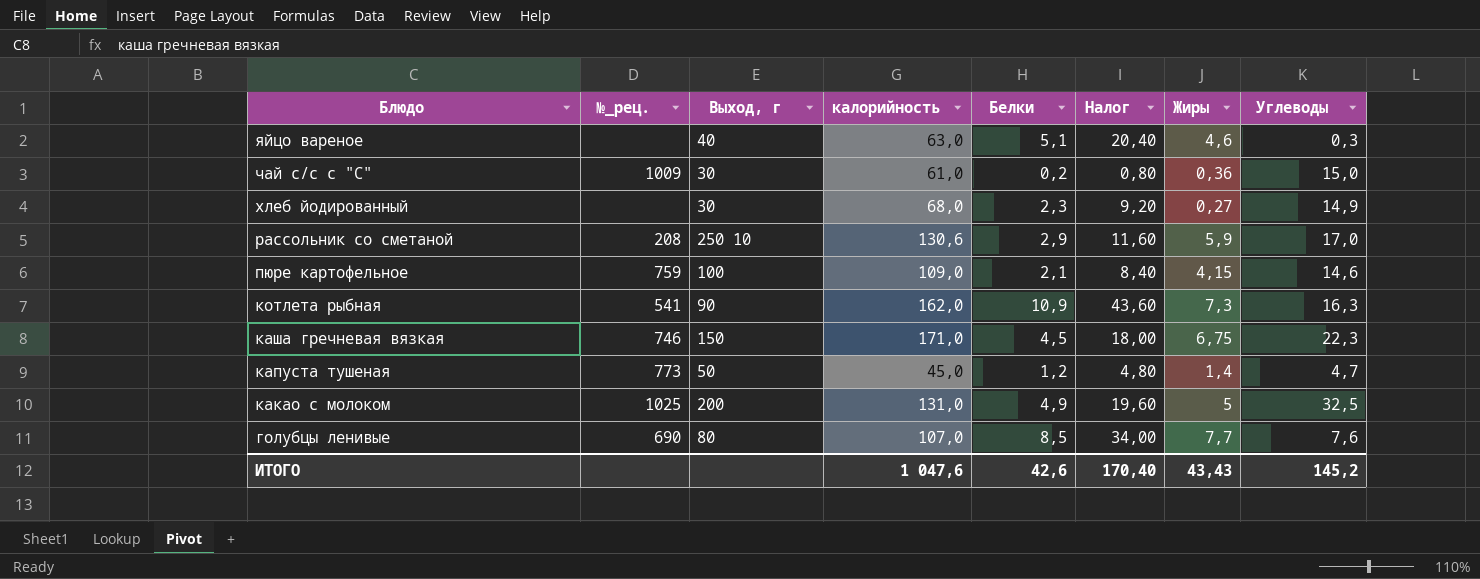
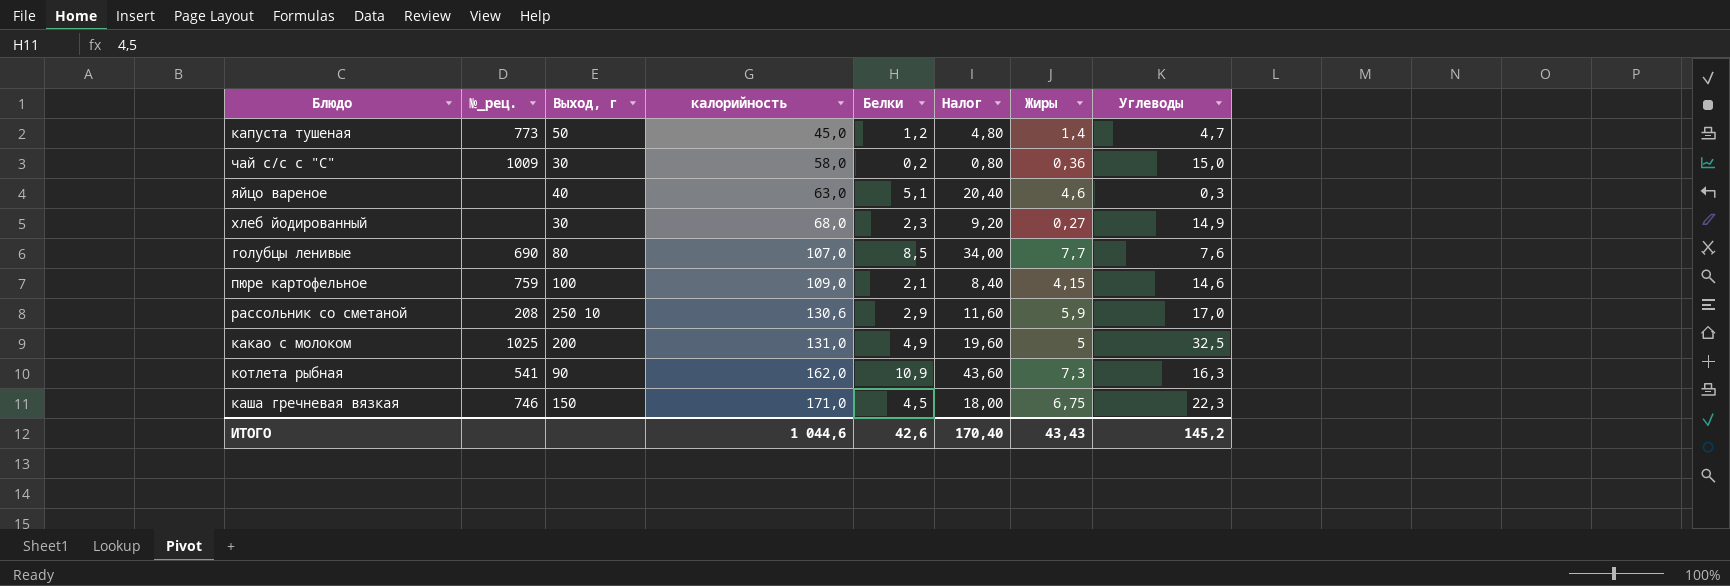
row order: Блюдо descending -> калорийность ascending
чай с/с с "С" | калорийность: 61,0 -> 58,0
ИТОГО | калорийность: 1 047,6 -> 1 044,6

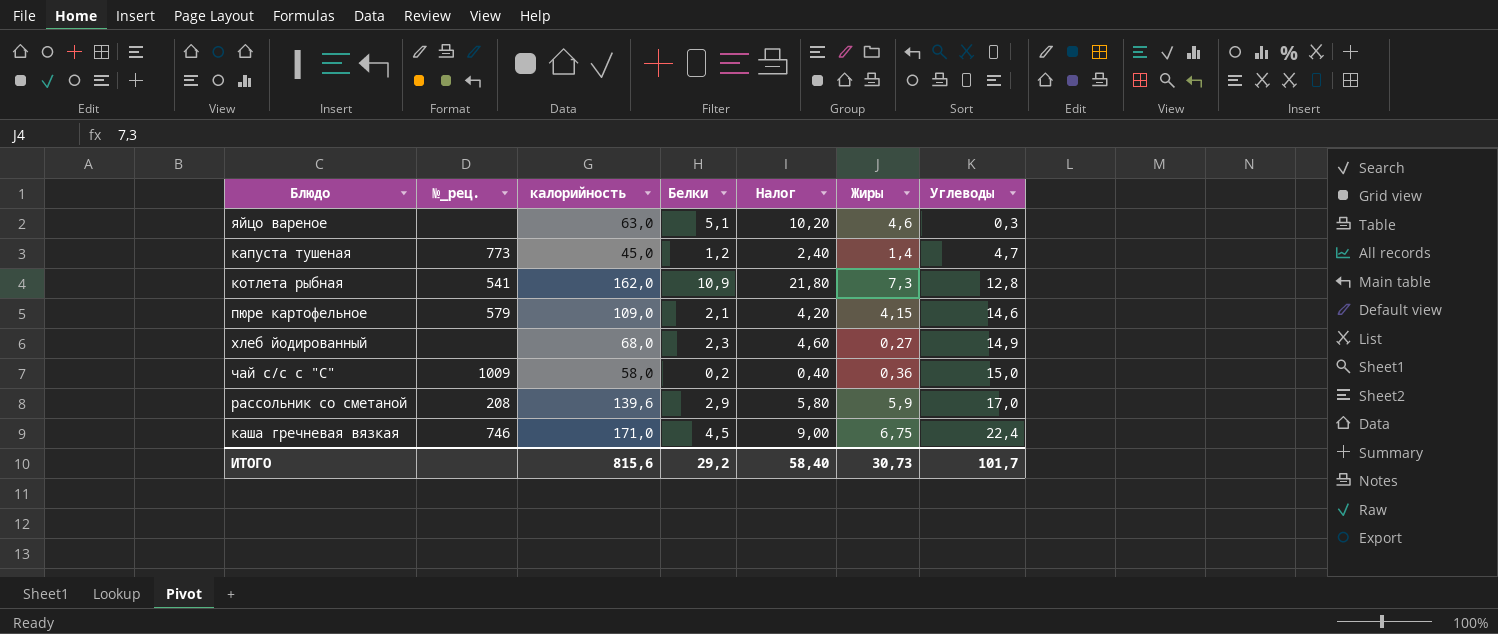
row order: калорийность ascending -> Углеводы ascending
column Выход, г | position: 3 -> none
column Налог | formula: [Белки] * 4 -> [Белки] * 2
row голубцы ленивые: 690 | 80 | 107,0 | 8,5 | 34,00 | 7,7 | 7,6 -> none
row какао с молоком: 1025 | 200 | 131,0 | 4,9 | 19,60 | 5 | 32,5 -> none
котлета рыбная | Углеводы: 16,3 -> 12,8
пюре картофельное | №_рец.: 759 -> 579
рассольник со сметаной | калорийность: 130,6 -> 139,6
каша гречневая вязкая | Углеводы: 22,3 -> 22,4
ИТОГО | калорийность: 1 044,6 -> 815,6
ИТОГО | Белки: 42,6 -> 29,2
ИТОГО | Налог: 170,40 -> 58,40
ИТОГО | Жиры: 43,43 -> 30,73
ИТОГО | Углеводы: 145,2 -> 101,7

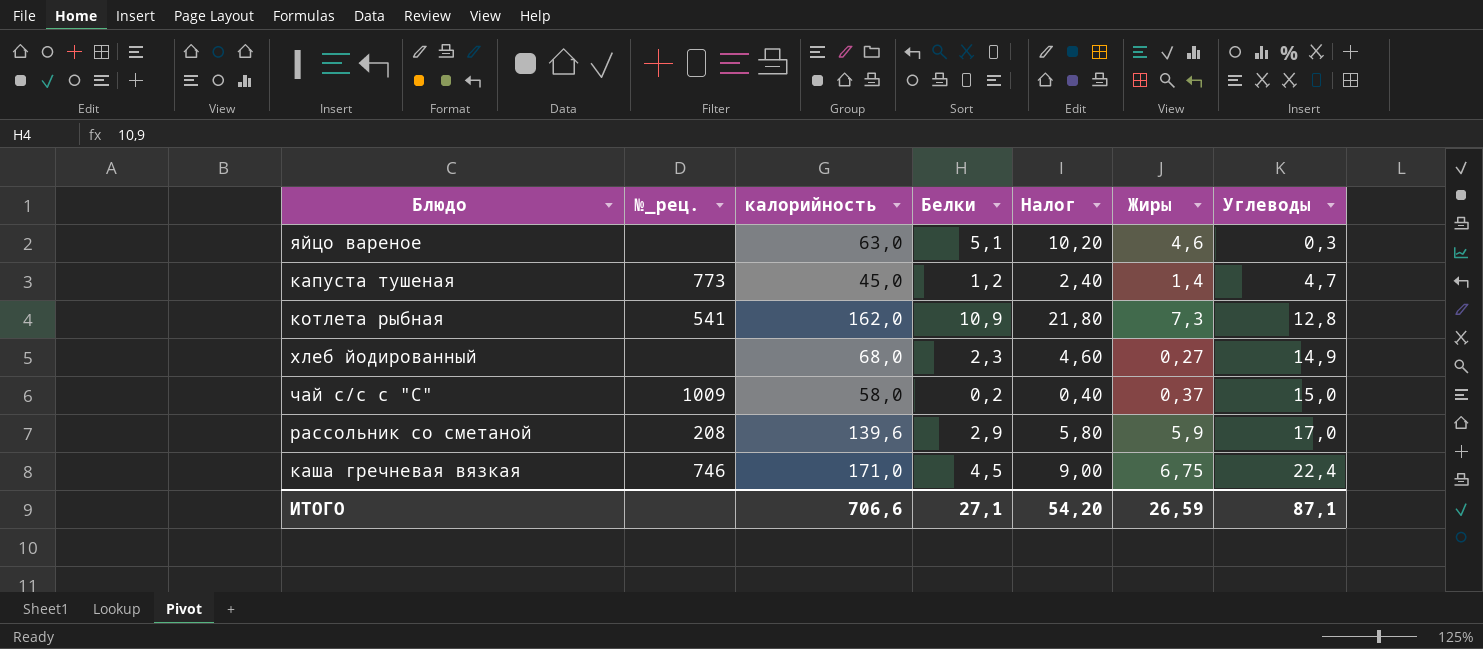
row пюре картофельное: 579 | 109,0 | 2,1 | 4,20 | 4,15 | 14,6 -> none
чай с/с с "С" | Жиры: 0,36 -> 0,37
ИТОГО | калорийность: 815,6 -> 706,6
ИТОГО | Белки: 29,2 -> 27,1
ИТОГО | Налог: 58,40 -> 54,20
ИТОГО | Жиры: 30,73 -> 26,59
ИТОГО | Углеводы: 101,7 -> 87,1

